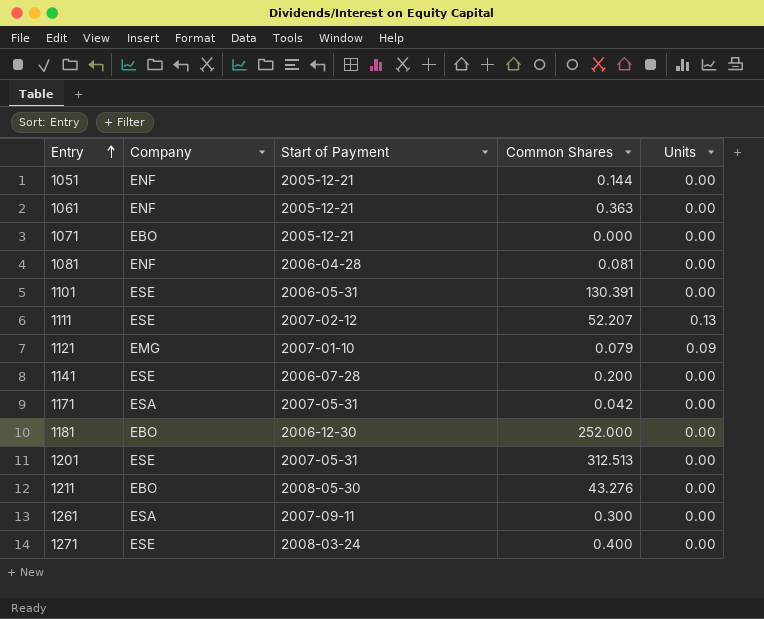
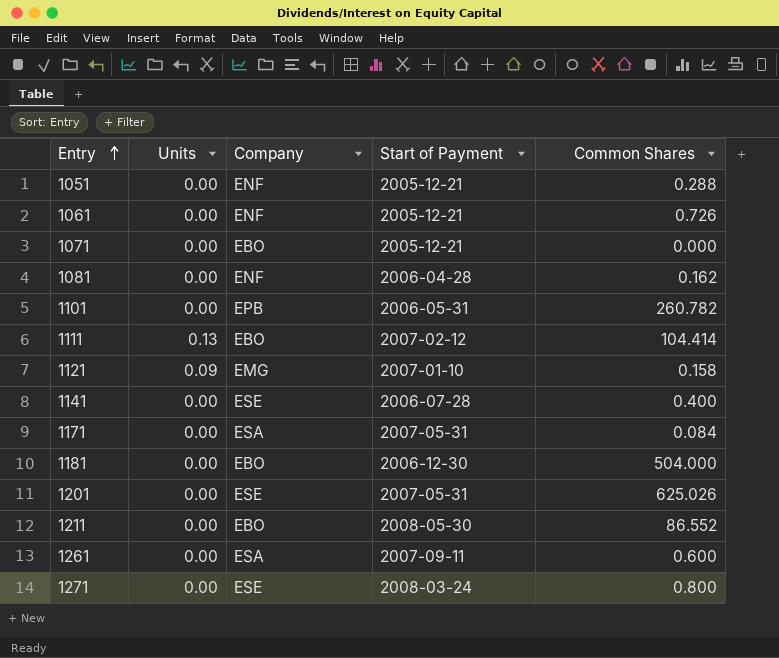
column Units | position: 5 -> 2
1051 | Common Shares: 0.144 -> 0.288
1061 | Common Shares: 0.363 -> 0.726
1081 | Common Shares: 0.081 -> 0.162
1101 | Company: ESE -> EPB
1101 | Common Shares: 130.391 -> 260.782
1111 | Company: ESE -> EBO
1111 | Common Shares: 52.207 -> 104.414
1121 | Common Shares: 0.079 -> 0.158
1141 | Common Shares: 0.200 -> 0.400
1171 | Common Shares: 0.042 -> 0.084
1181 | Common Shares: 252.000 -> 504.000
1201 | Common Shares: 312.513 -> 625.026
1211 | Common Shares: 43.276 -> 86.552
1261 | Common Shares: 0.300 -> 0.600
1271 | Common Shares: 0.400 -> 0.800

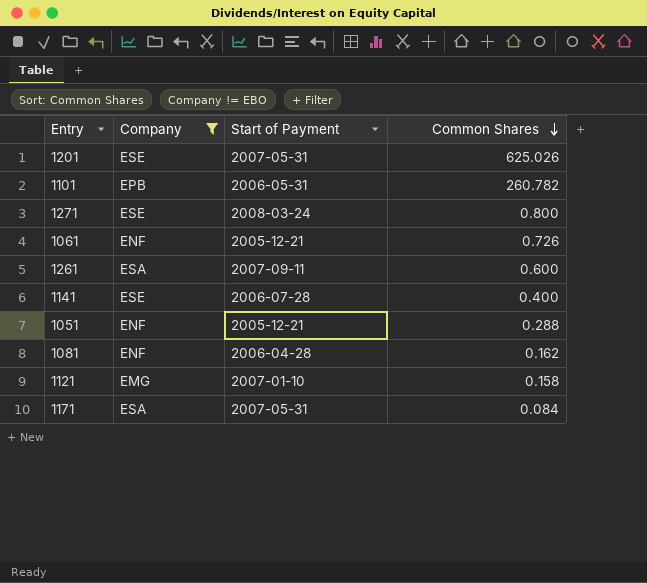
filter: none -> Company != EBO
row order: Entry ascending -> Common Shares descending
column Units | position: 2 -> none

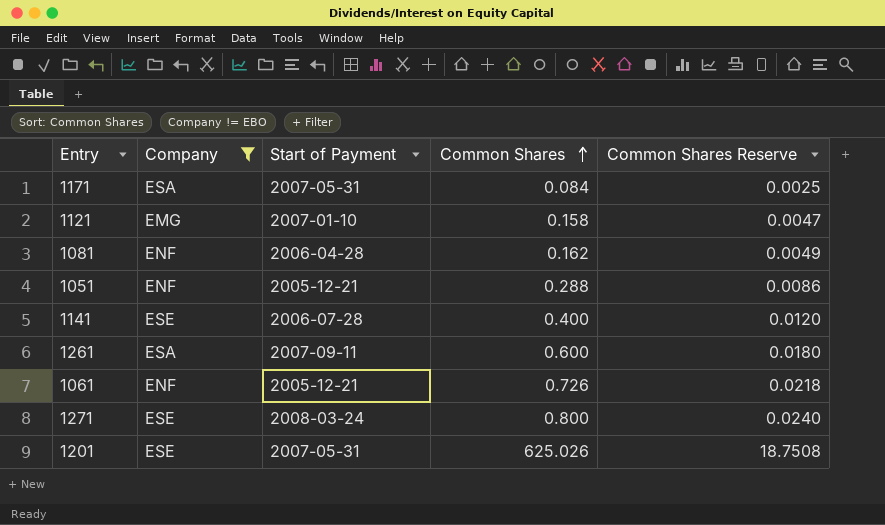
row order: Common Shares descending -> Common Shares ascending
column Common Shares Reserve | formula: none -> [Common Shares] * 0.03
row 1101: EPB | 2006-05-31 | 260.782 -> none

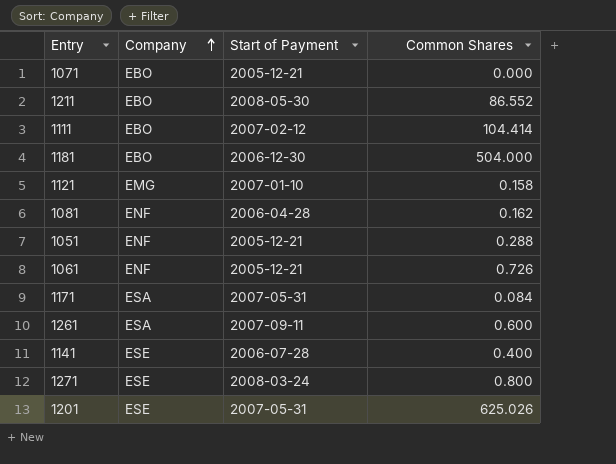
filter: Company != EBO -> none
row order: Common Shares ascending -> Company ascending
column Common Shares Reserve | formula: [Common Shares] * 0.03 -> none

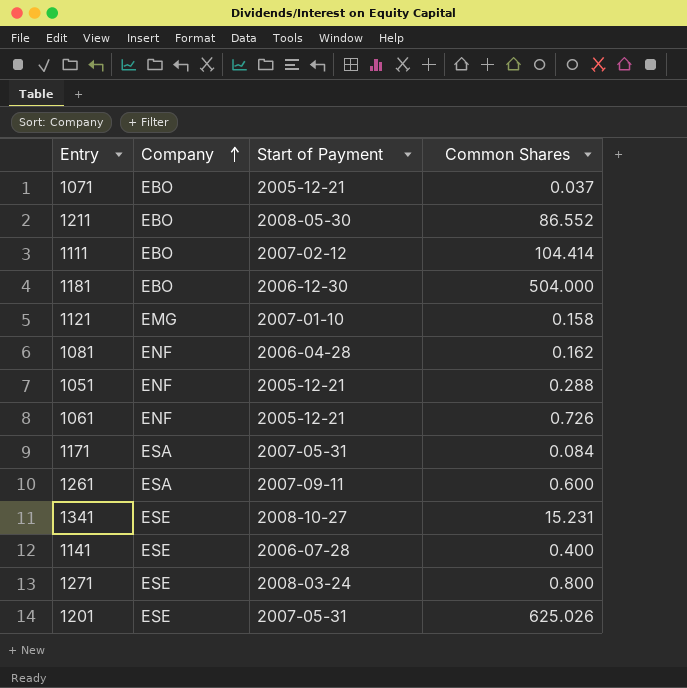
1071 | Common Shares: 0.000 -> 0.037
row 1341: none -> ESE | 2008-10-27 | 15.231

